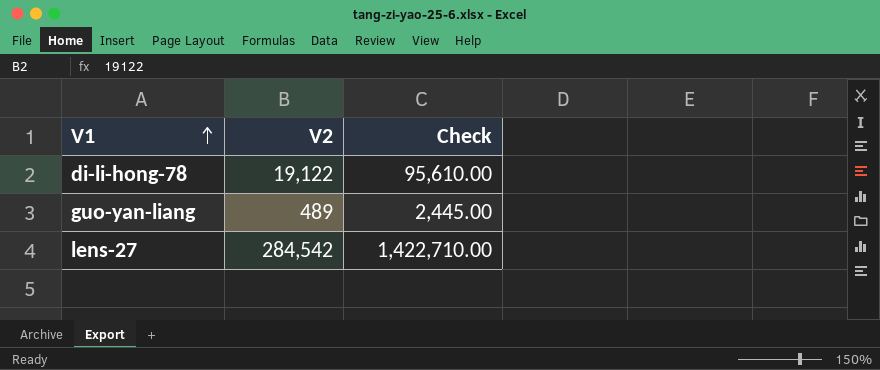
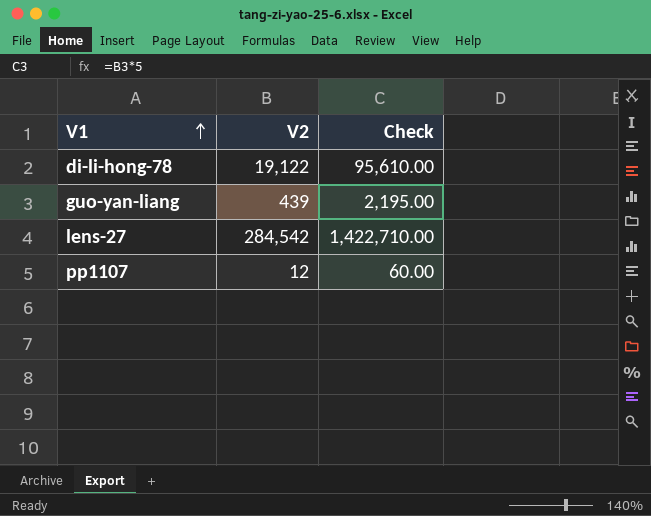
guo-yan-liang | V2: 489 -> 439
guo-yan-liang | Check: 2,445.00 -> 2,195.00
row pp1107: none -> 12 | 60.00

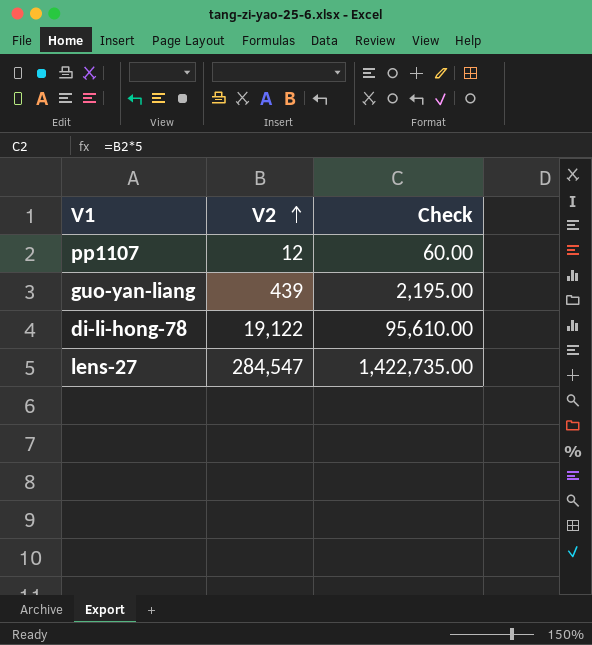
row order: V1 ascending -> V2 ascending
lens-27 | V2: 284,542 -> 284,547
lens-27 | Check: 1,422,710.00 -> 1,422,735.00

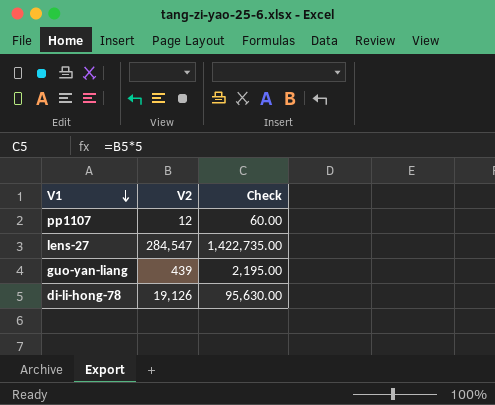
row order: V2 ascending -> V1 descending
di-li-hong-78 | V2: 19,122 -> 19,126
di-li-hong-78 | Check: 95,610.00 -> 95,630.00

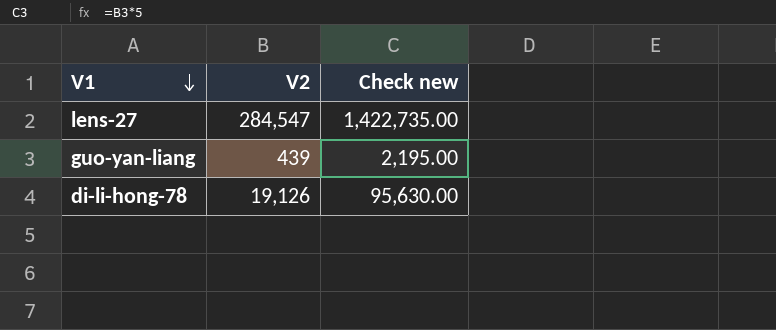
column name: Check -> Check new
row pp1107: 12 | 60.00 -> none

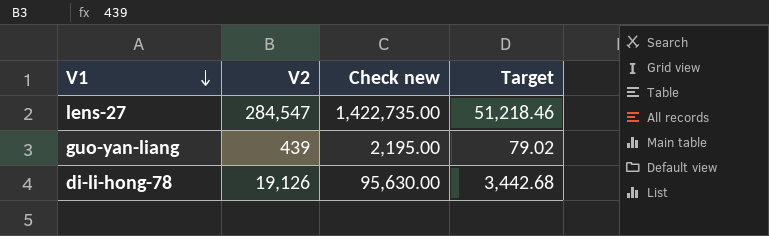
column Target | formula: none -> [V2] * 0.18

